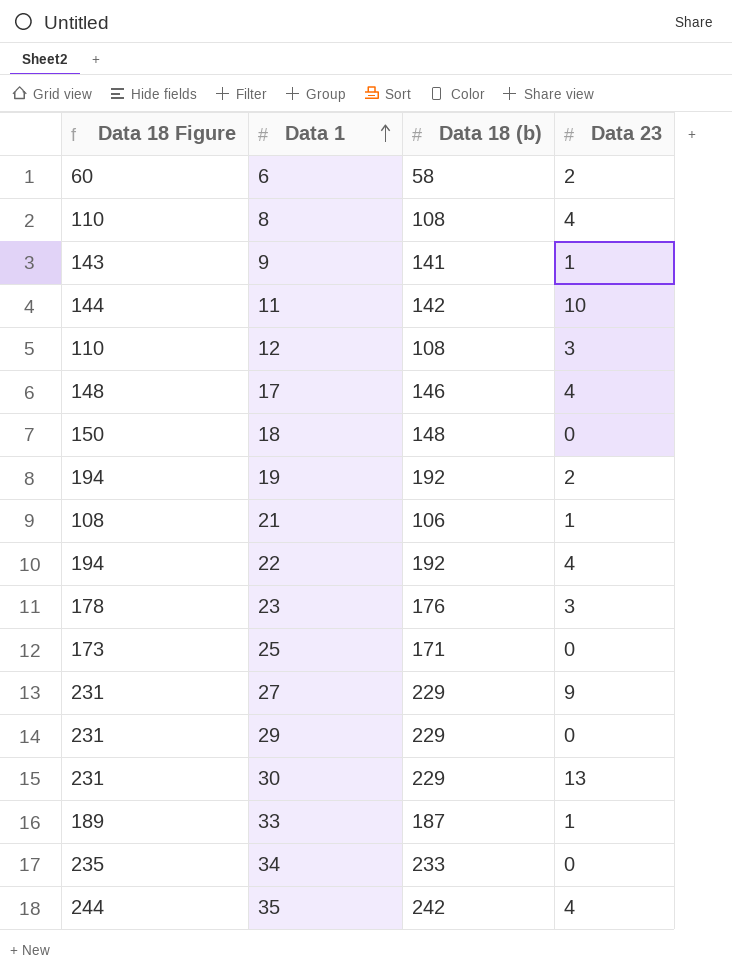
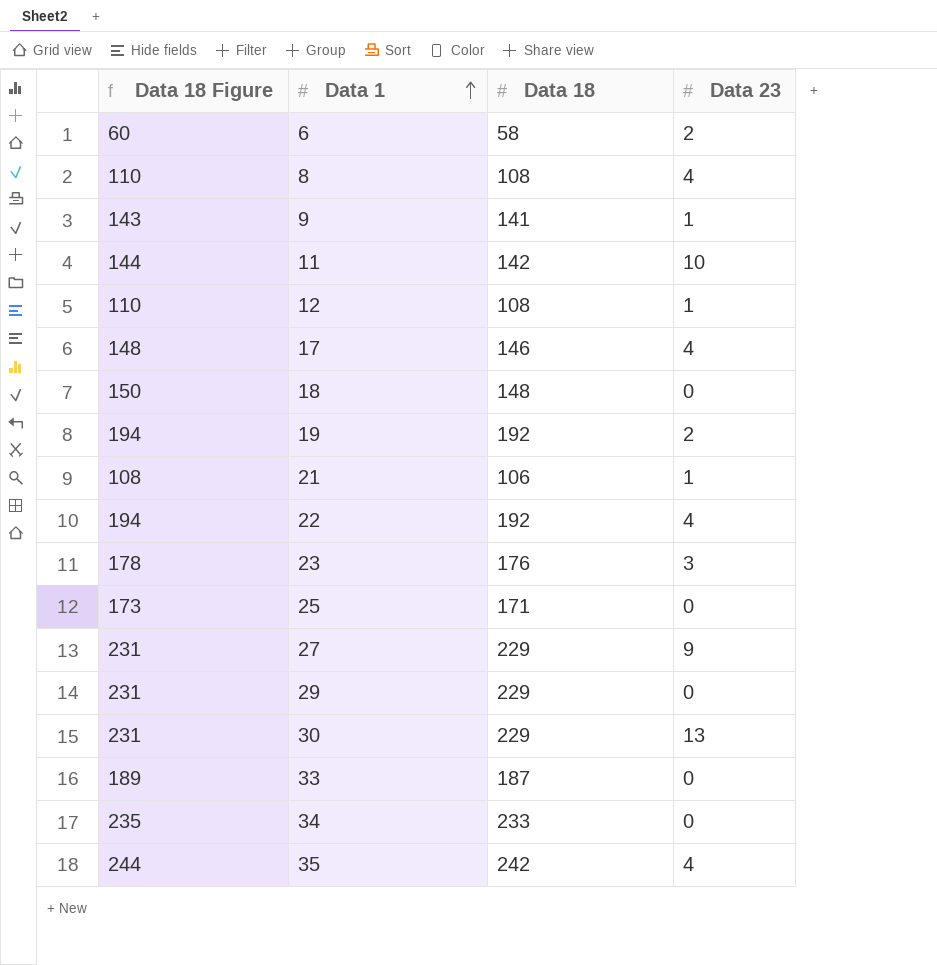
column name: Data 18 (b) -> Data 18
12 | Data 23: 3 -> 1
33 | Data 23: 1 -> 0

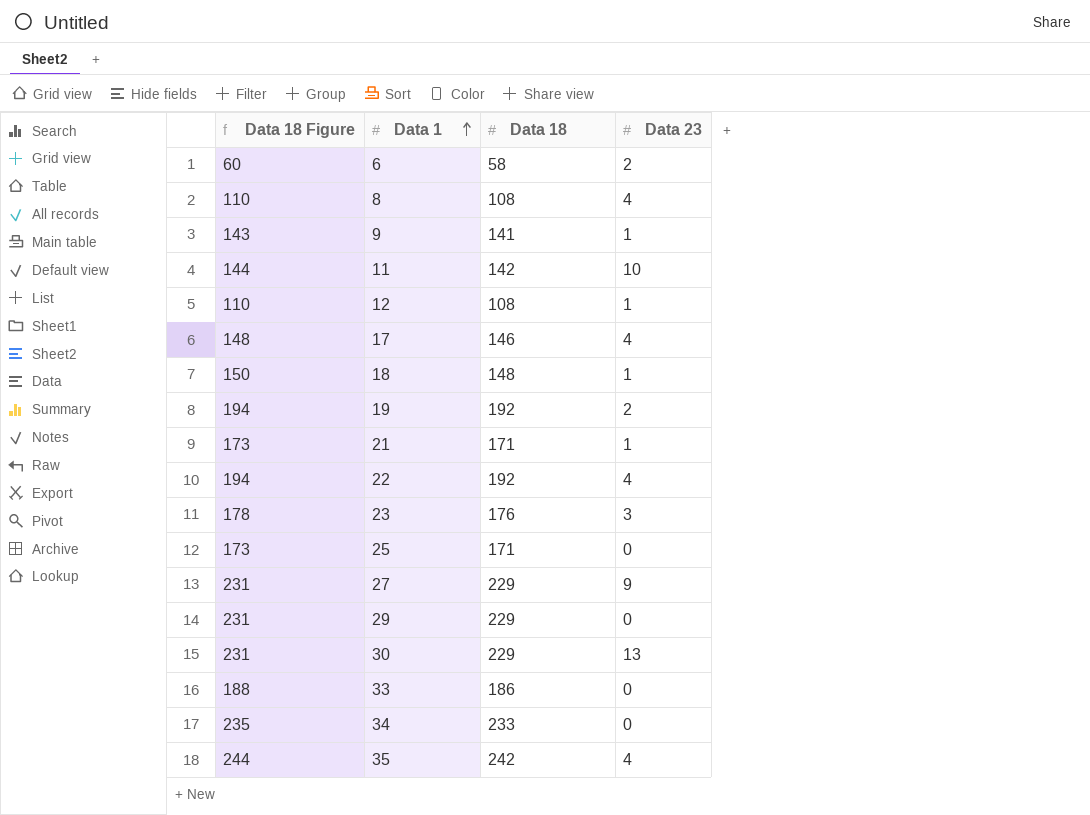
18 | Data 23: 0 -> 1
21 | Data 18 Figure: 108 -> 173
21 | Data 18: 106 -> 171
33 | Data 18 Figure: 189 -> 188
33 | Data 18: 187 -> 186

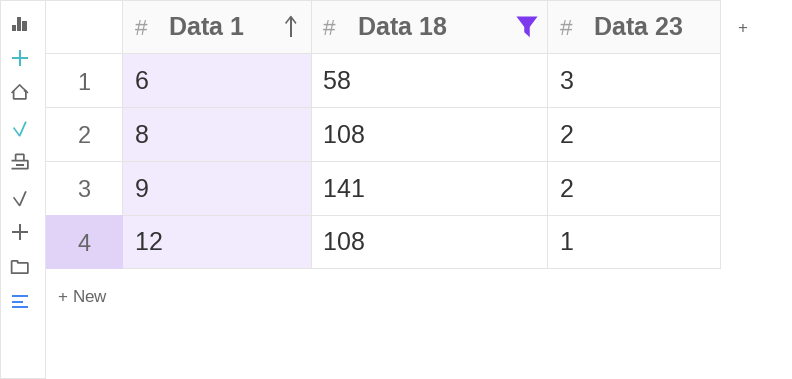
filter: none -> Data 18 <= 141
column Data 18 Figure | formula: [Data 18] + 2 -> none
6 | Data 23: 2 -> 3
8 | Data 23: 4 -> 2
9 | Data 23: 1 -> 2

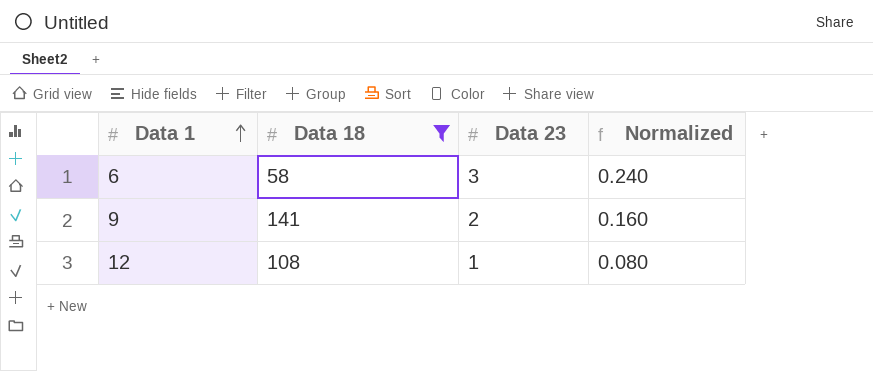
column Normalized | formula: none -> [Data 23] * 0.08
row 8: 108 | 2 -> none

